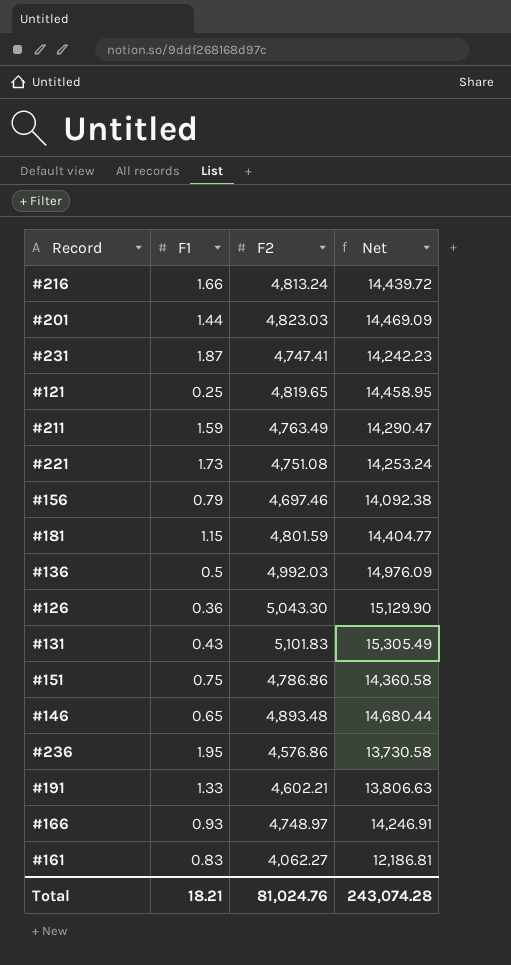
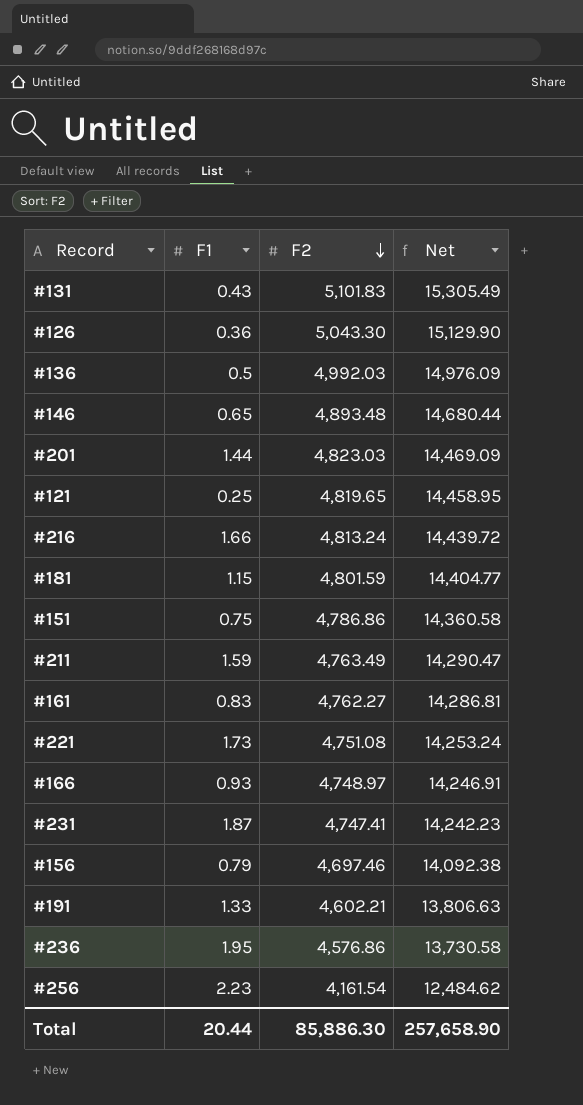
row order: none -> F2 descending
#161 | F2: 4,062.27 -> 4,762.27
#161 | Net: 12,186.81 -> 14,286.81
row #256: none -> 2.23 | 4,161.54 | 12,484.62
Total | F1: 18.21 -> 20.44
Total | F2: 81,024.76 -> 85,886.30
Total | Net: 243,074.28 -> 257,658.90

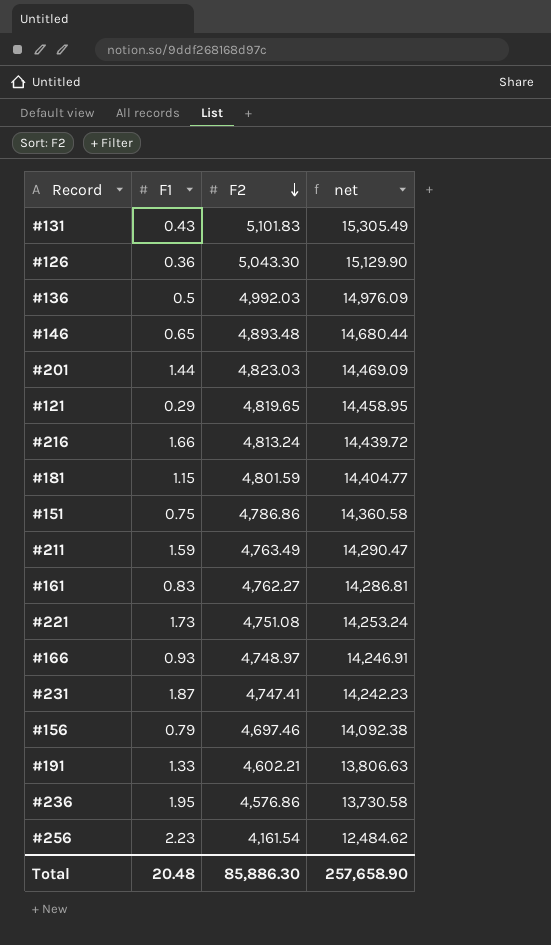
column name: Net -> net
#121 | F1: 0.25 -> 0.29
Total | F1: 20.44 -> 20.48

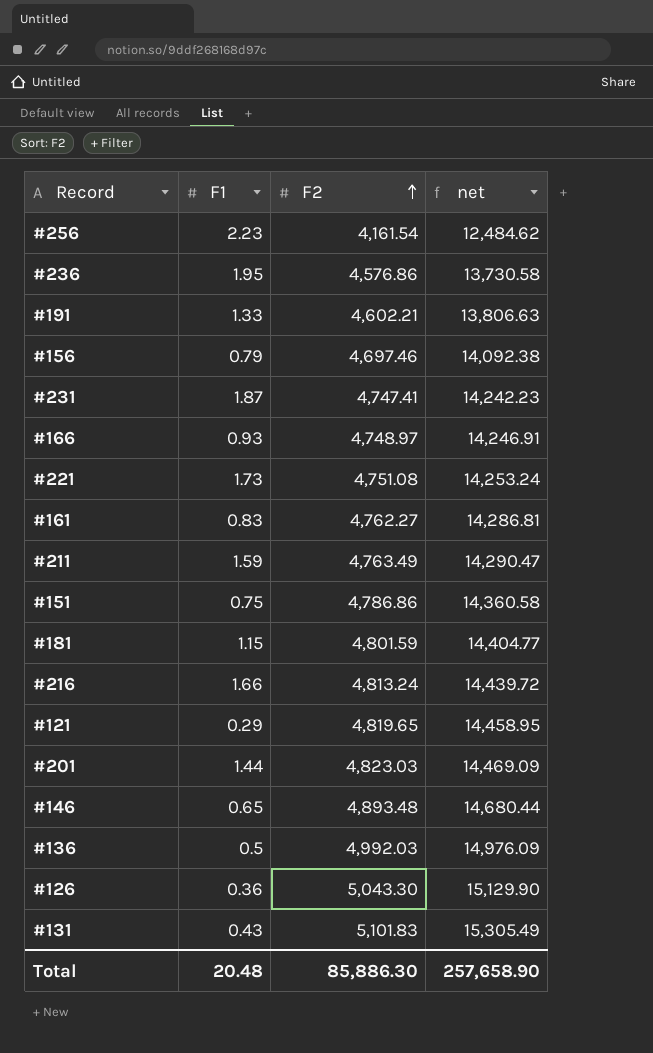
row order: F2 descending -> F2 ascending

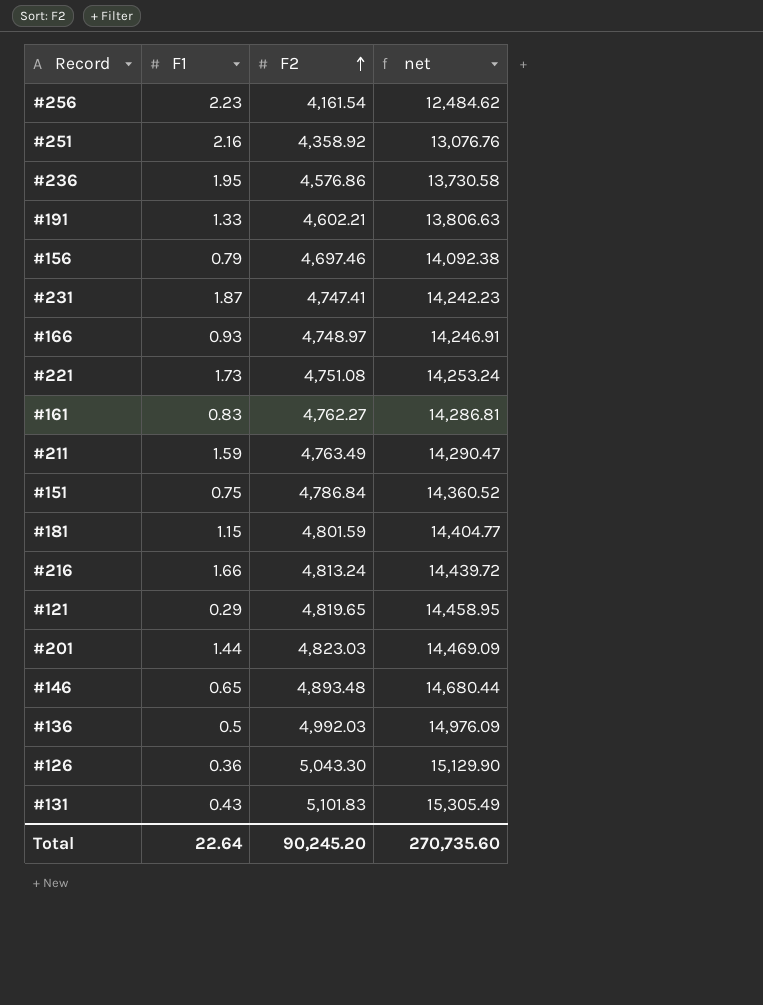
row #251: none -> 2.16 | 4,358.92 | 13,076.76
#151 | F2: 4,786.86 -> 4,786.84
#151 | net: 14,360.58 -> 14,360.52
Total | F1: 20.48 -> 22.64
Total | F2: 85,886.30 -> 90,245.20
Total | net: 257,658.90 -> 270,735.60

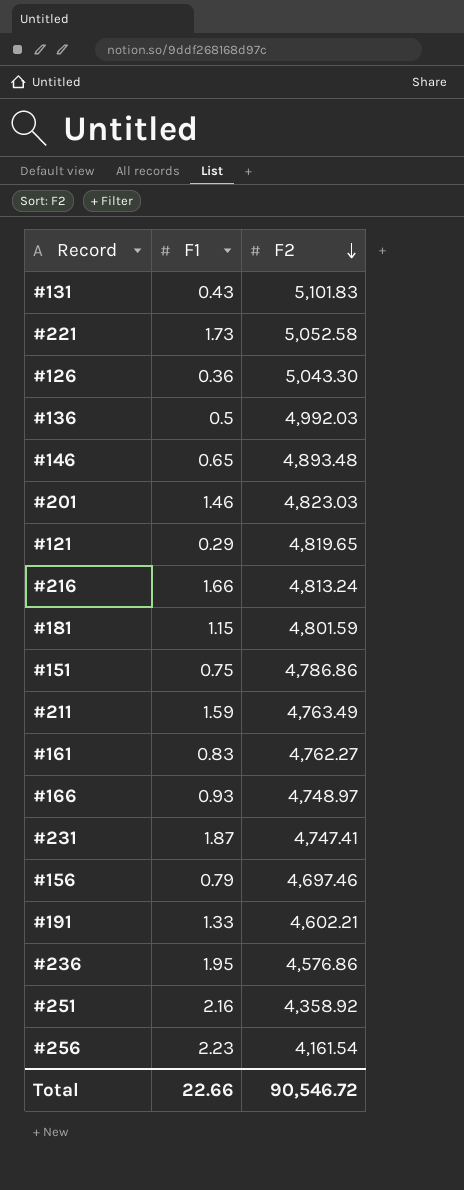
row order: F2 ascending -> F2 descending
column net | formula: [F2] * 3 -> none
#221 | F2: 4,751.08 -> 5,052.58
#201 | F1: 1.44 -> 1.46
#151 | F2: 4,786.84 -> 4,786.86
Total | F1: 22.64 -> 22.66
Total | F2: 90,245.20 -> 90,546.72

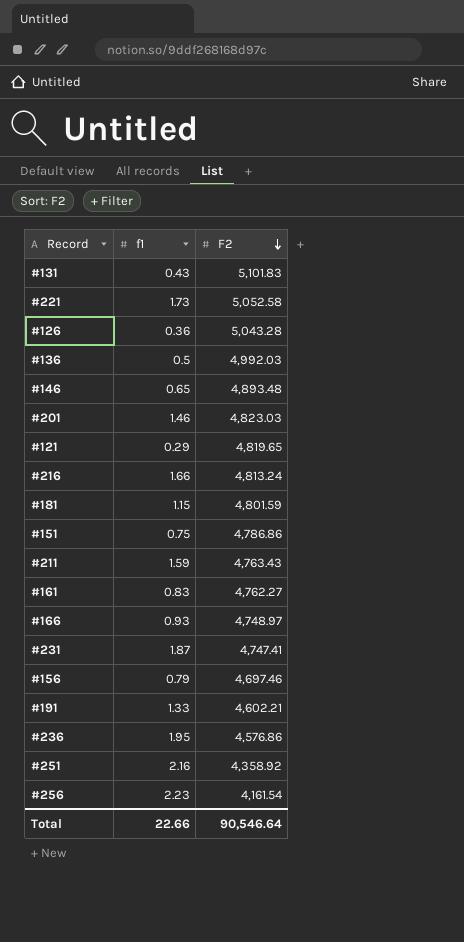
column name: F1 -> f1
#126 | F2: 5,043.30 -> 5,043.28
#211 | F2: 4,763.49 -> 4,763.43
Total | F2: 90,546.72 -> 90,546.64

